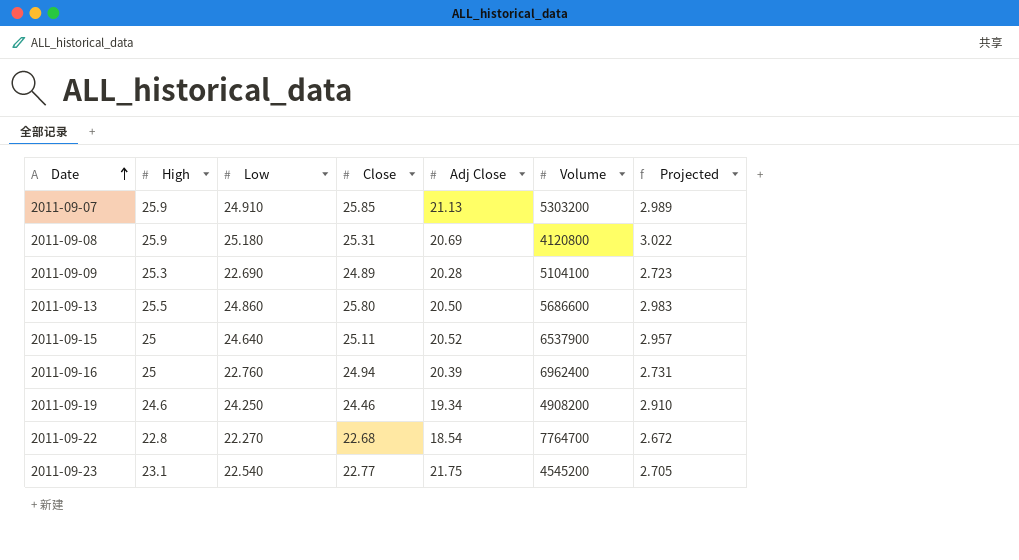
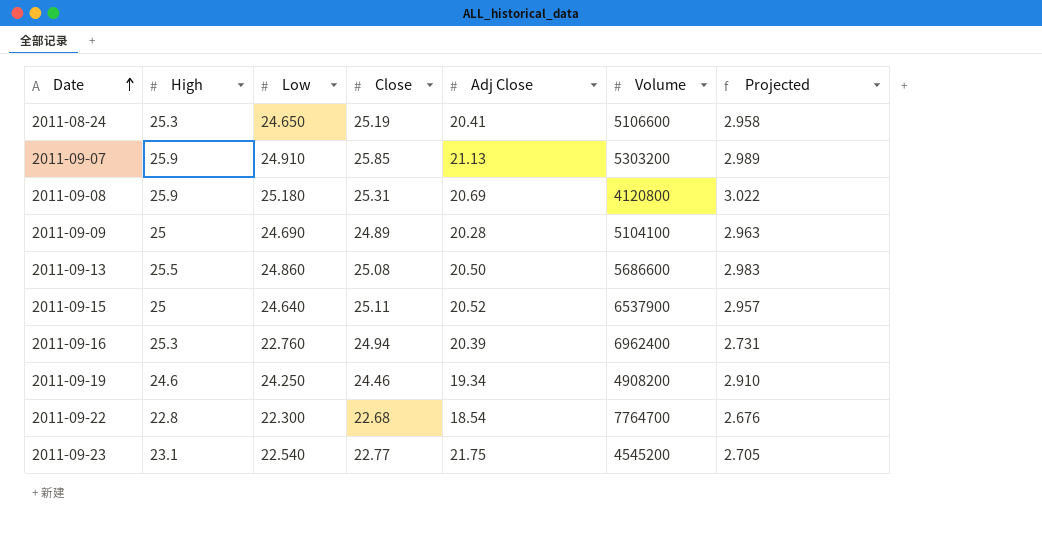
row 2011-08-24: none -> 25.3 | 24.650 | 25.19 | 20.41 | 5106600 | 2.958
2011-09-09 | High: 25.3 -> 25
2011-09-09 | Low: 22.690 -> 24.690
2011-09-09 | Projected: 2.723 -> 2.963
2011-09-13 | Close: 25.80 -> 25.08
2011-09-16 | High: 25 -> 25.3
2011-09-22 | Low: 22.270 -> 22.300
2011-09-22 | Projected: 2.672 -> 2.676

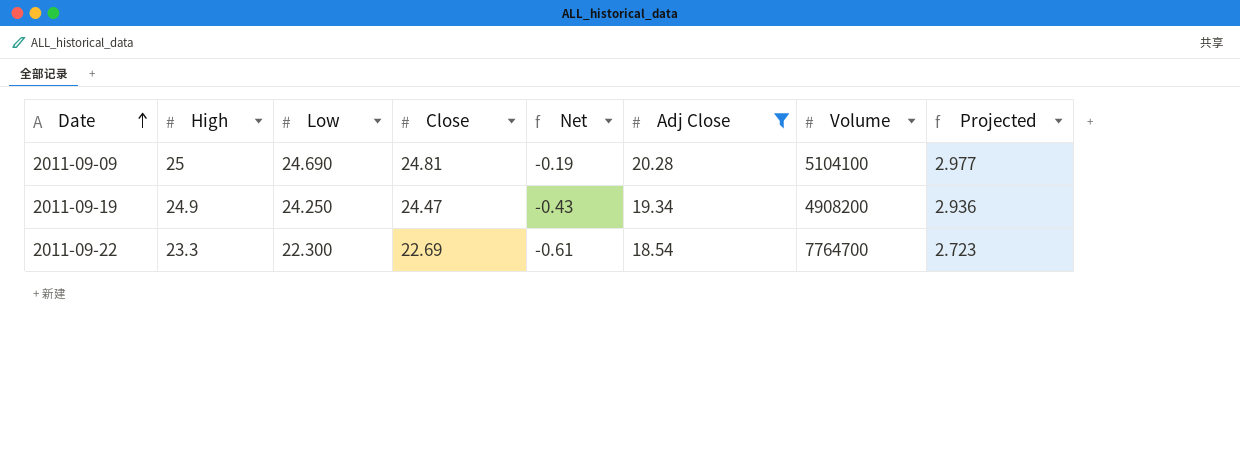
filter: none -> Adj Close <= 20.28
column Net | formula: none -> [Close] - [High]
column Projected | formula: [Low] * 0.12 -> [Close] * 0.12
2011-09-09 | Close: 24.89 -> 24.81
2011-09-19 | High: 24.6 -> 24.9
2011-09-19 | Close: 24.46 -> 24.47
2011-09-22 | High: 22.8 -> 23.3
2011-09-22 | Close: 22.68 -> 22.69

